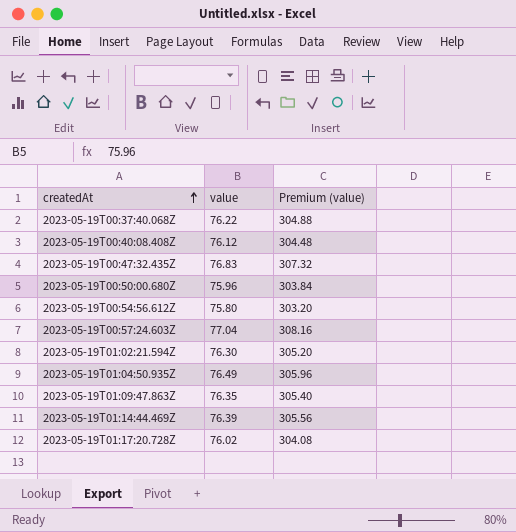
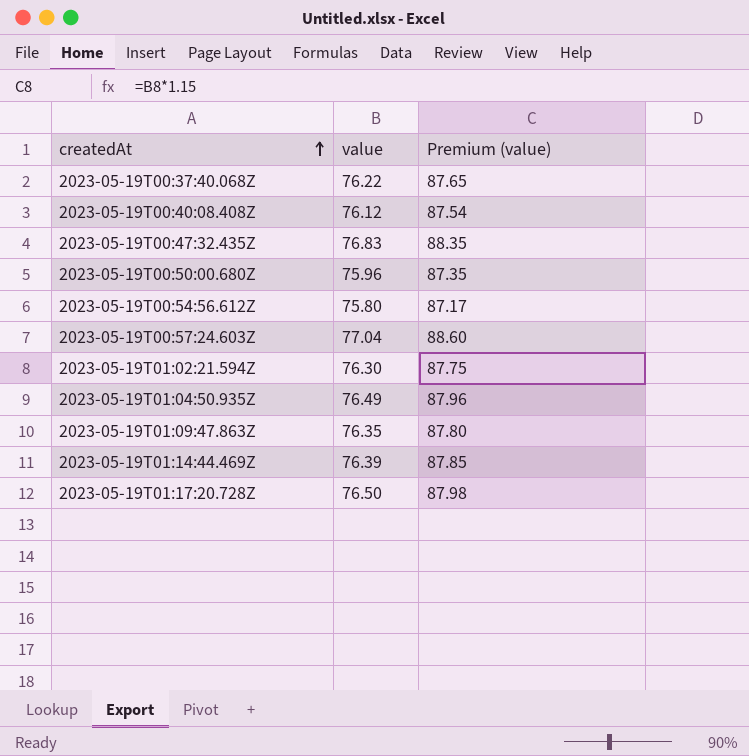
column Premium (value) | formula: [value] * 4 -> [value] * 1.15
2023-05-19T01:17:20.728Z | value: 76.02 -> 76.50

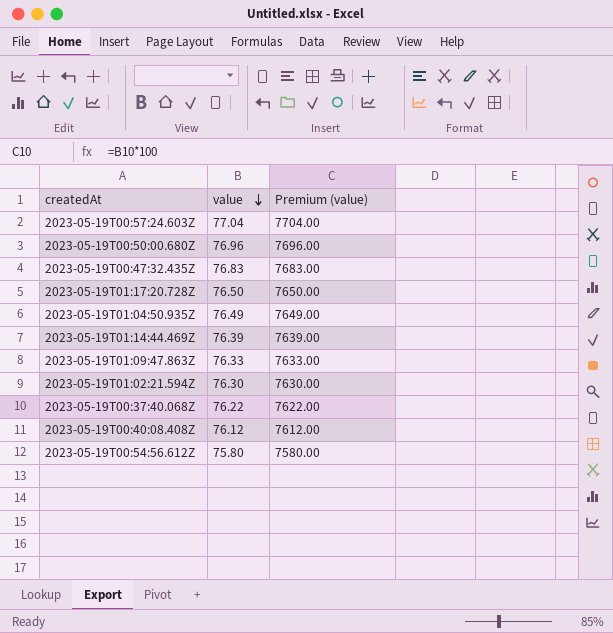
row order: createdAt ascending -> value descending
column Premium (value) | formula: [value] * 1.15 -> [value] * 100
2023-05-19T00:50:00.680Z | value: 75.96 -> 76.96
2023-05-19T01:09:47.863Z | value: 76.35 -> 76.33

